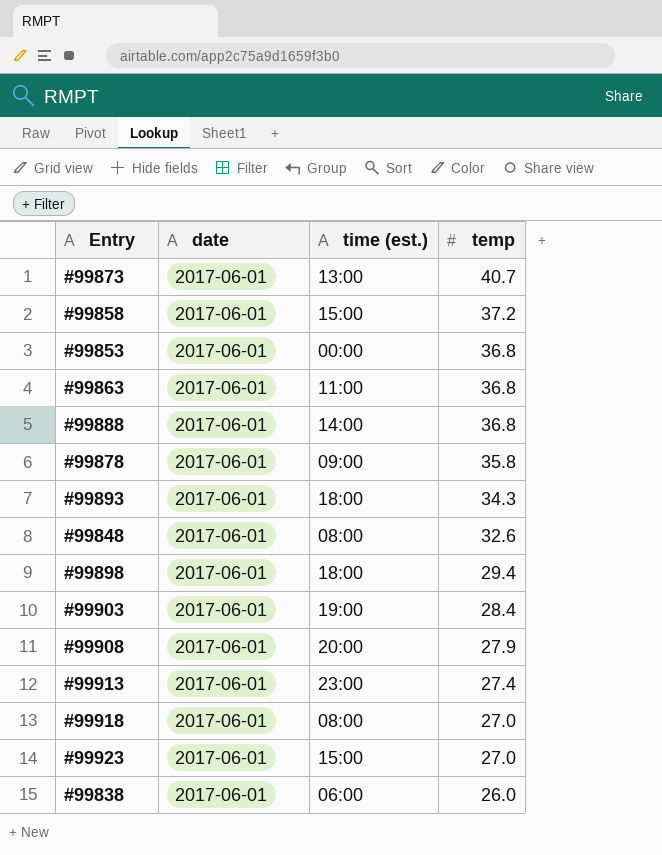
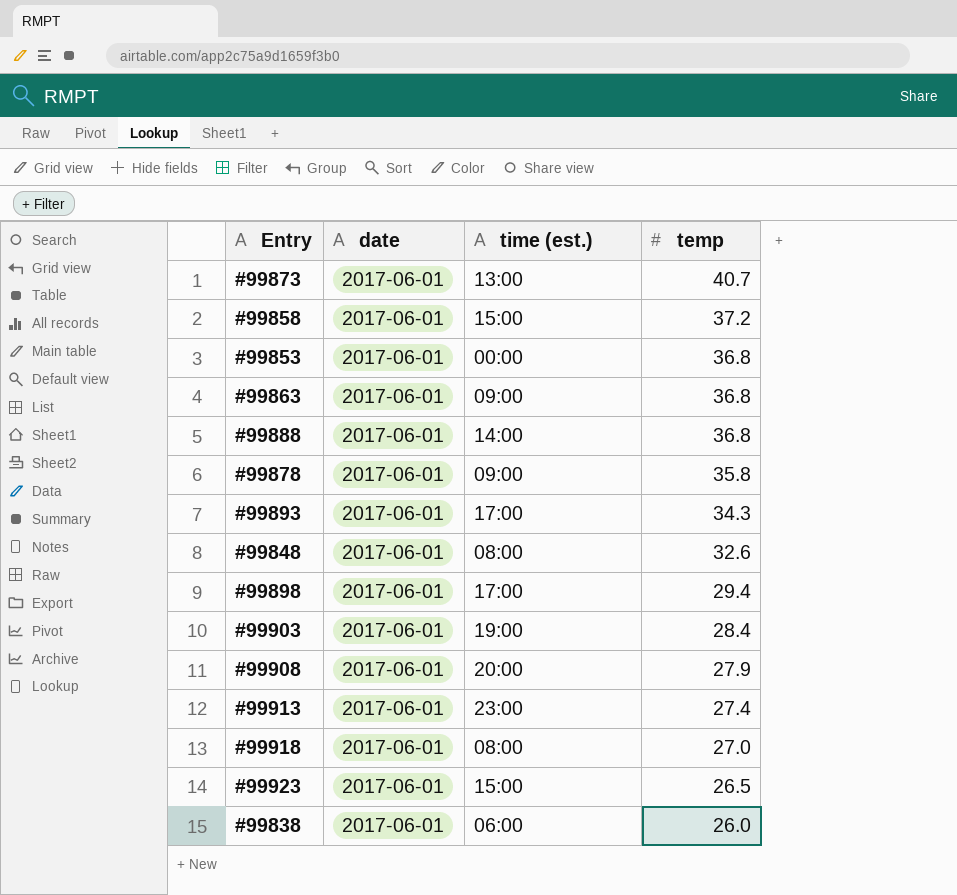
#99863 | time (est.): 11:00 -> 09:00
#99893 | time (est.): 18:00 -> 17:00
#99898 | time (est.): 18:00 -> 17:00
#99923 | temp: 27.0 -> 26.5

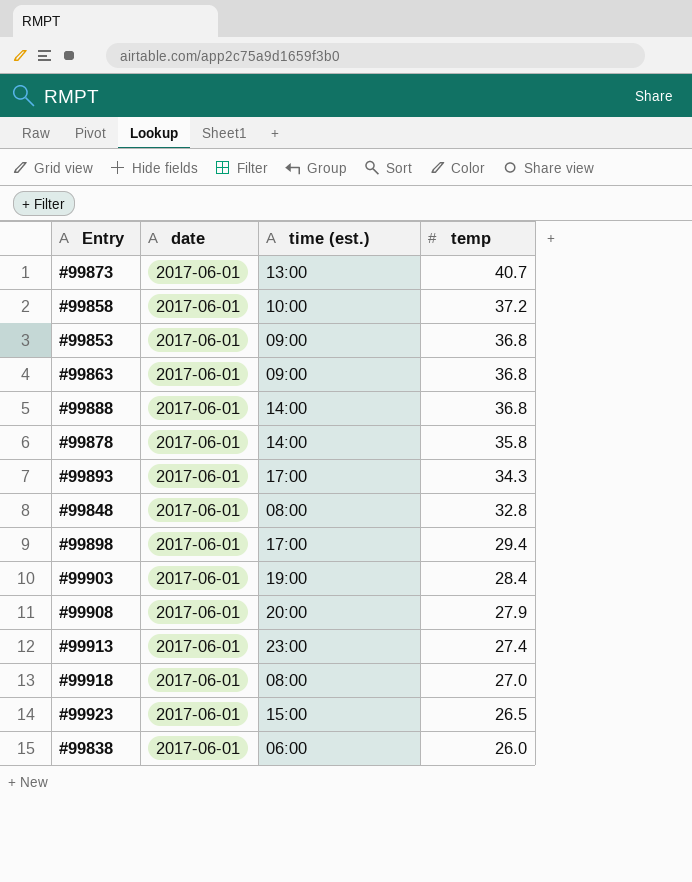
#99858 | time (est.): 15:00 -> 10:00
#99853 | time (est.): 00:00 -> 09:00
#99878 | time (est.): 09:00 -> 14:00
#99848 | temp: 32.6 -> 32.8

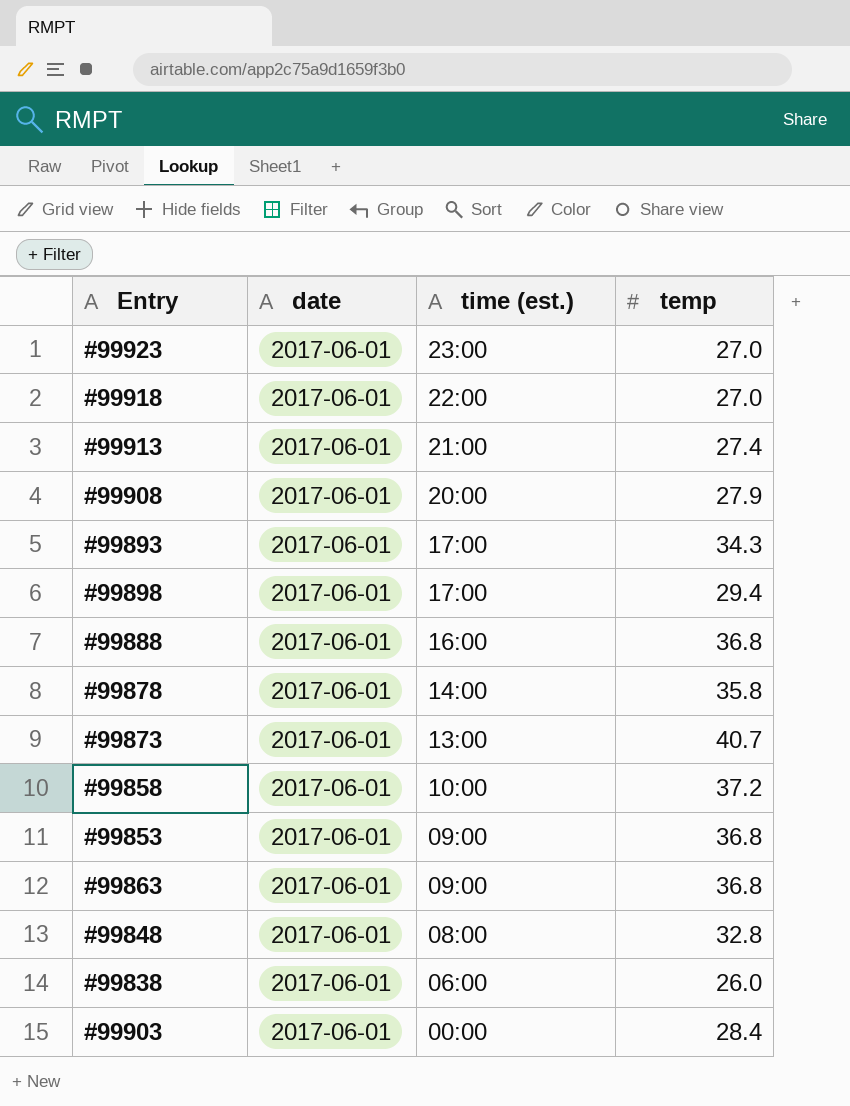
row order: temp descending -> time (est.) descending
#99923 | time (est.): 15:00 -> 23:00
#99923 | temp: 26.5 -> 27.0
#99918 | time (est.): 08:00 -> 22:00
#99913 | time (est.): 23:00 -> 21:00
#99888 | time (est.): 14:00 -> 16:00
#99903 | time (est.): 19:00 -> 00:00

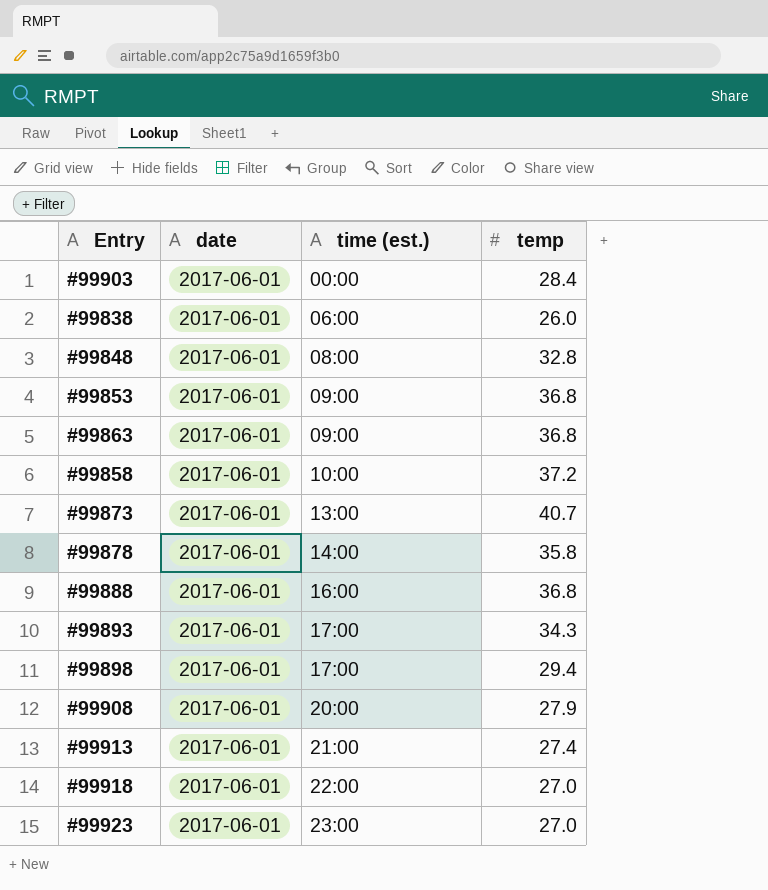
row order: time (est.) descending -> time (est.) ascending

